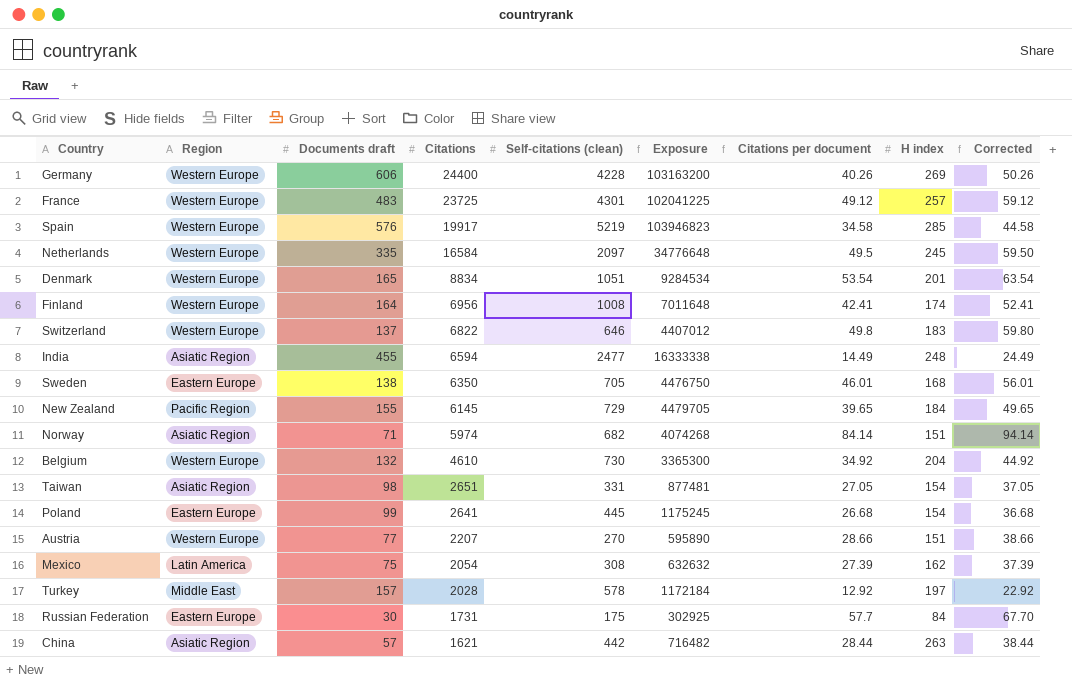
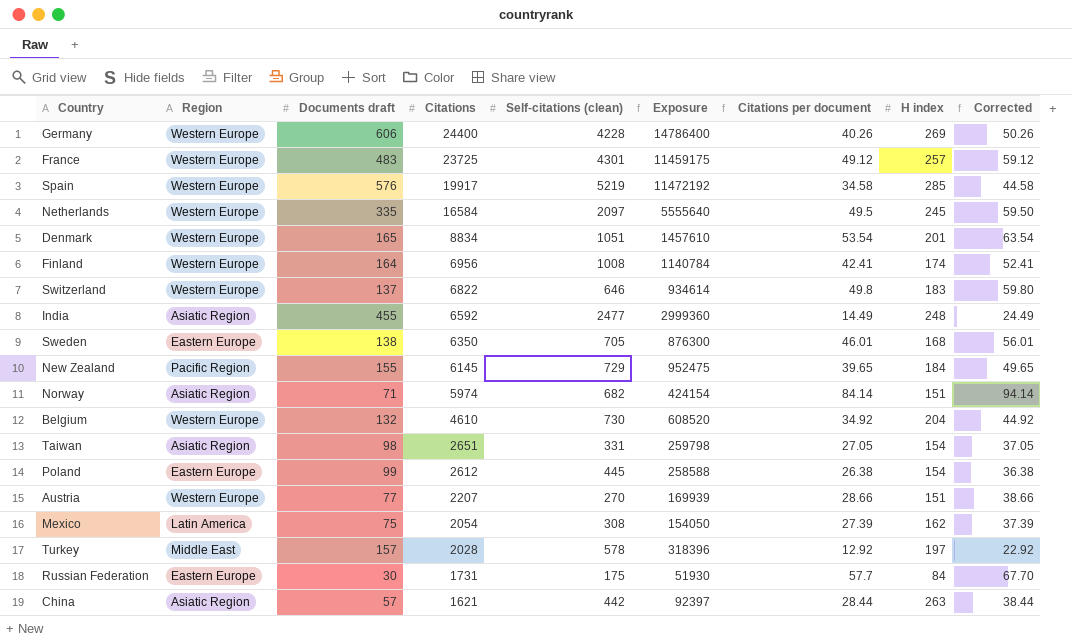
column Exposure | formula: [Citations] * [Self-citations (clean)] -> [Documents draft] * [Citations]
India | Citations: 6594 -> 6592
Poland | Citations: 2641 -> 2612
Poland | Citations per document: 26.68 -> 26.38
Poland | Corrected: 36.68 -> 36.38

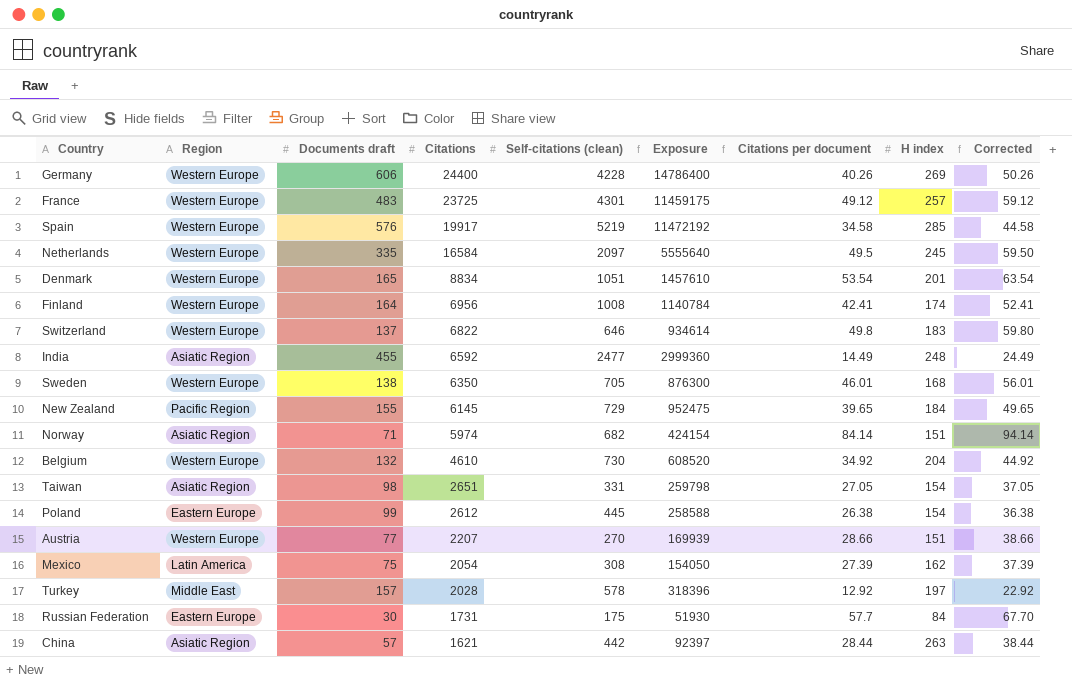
Sweden | Region: Eastern Europe -> Western Europe

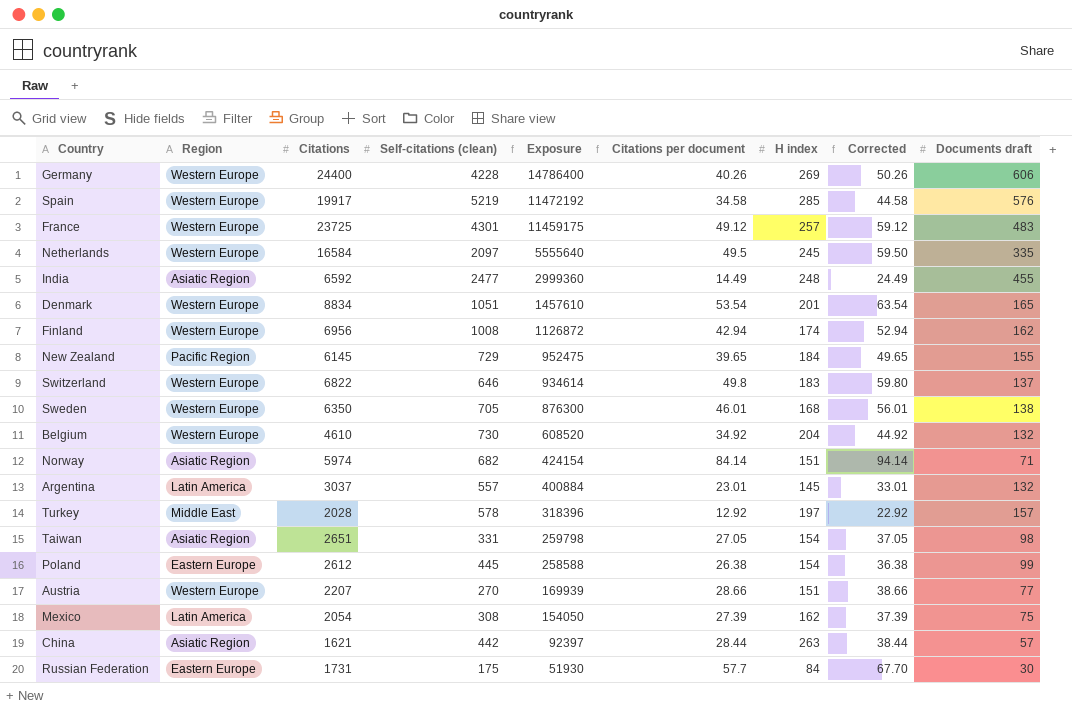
row order: Citations descending -> Exposure descending
column Documents draft | position: 3 -> 9
Finland | Exposure: 1140784 -> 1126872
Finland | Citations per document: 42.41 -> 42.94
Finland | Corrected: 52.41 -> 52.94
Finland | Documents draft: 164 -> 162
row Argentina: none -> Latin America | 3037 | 557 | 400884 | 23.01 | 145 | 33.01 | 132

